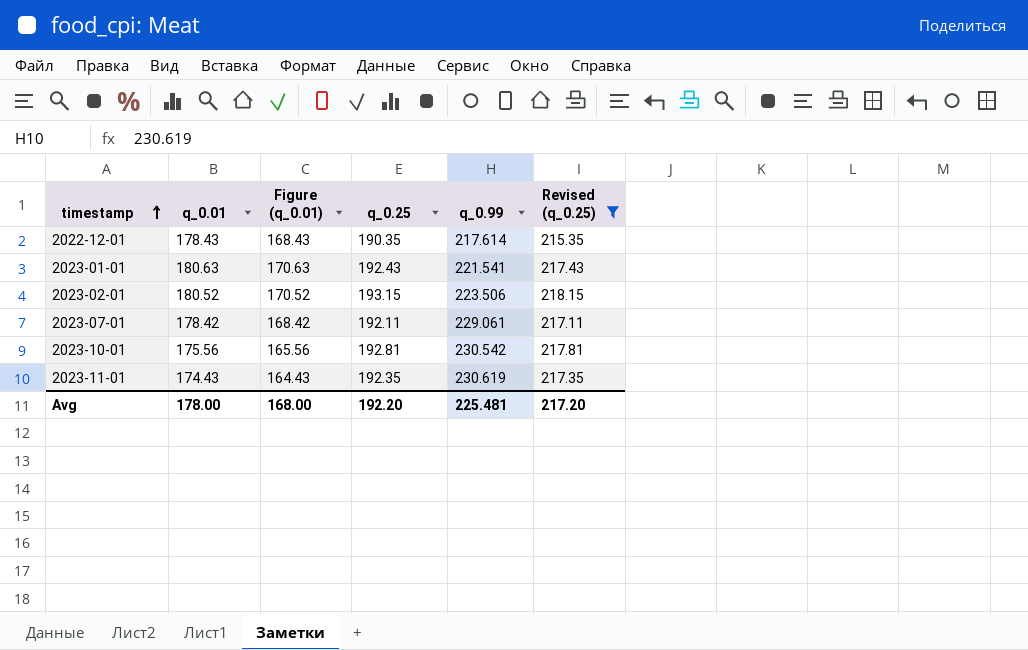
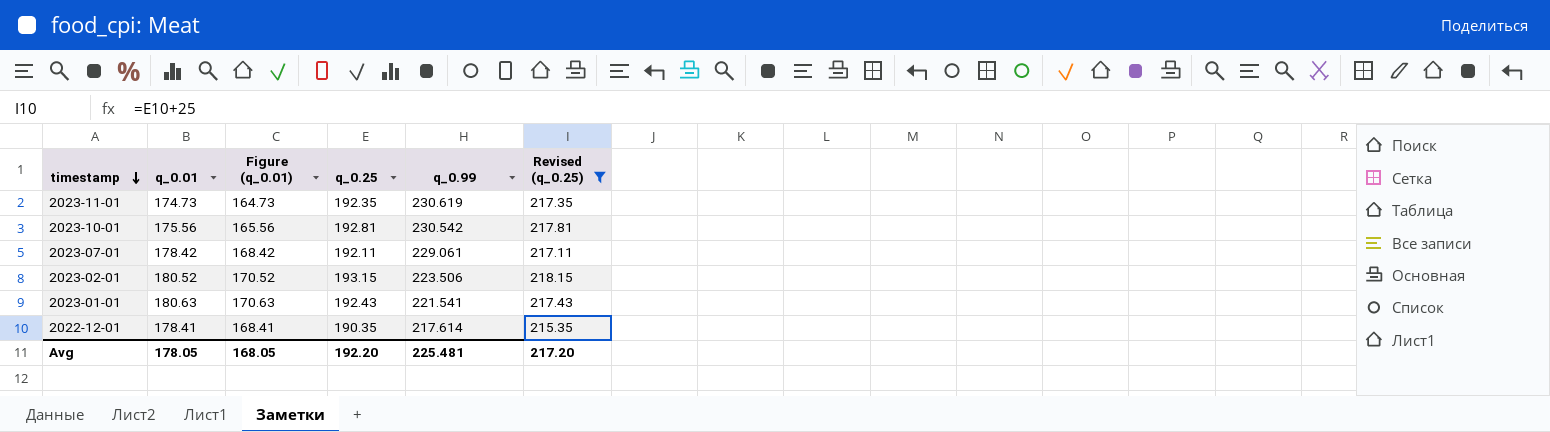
row order: timestamp ascending -> timestamp descending
2023-11-01 | q_0.01: 174.43 -> 174.73
2023-11-01 | Figure (q_0.01): 164.43 -> 164.73
2022-12-01 | q_0.01: 178.43 -> 178.41
2022-12-01 | Figure (q_0.01): 168.43 -> 168.41
Avg | q_0.01: 178.00 -> 178.05
Avg | Figure (q_0.01): 168.00 -> 168.05

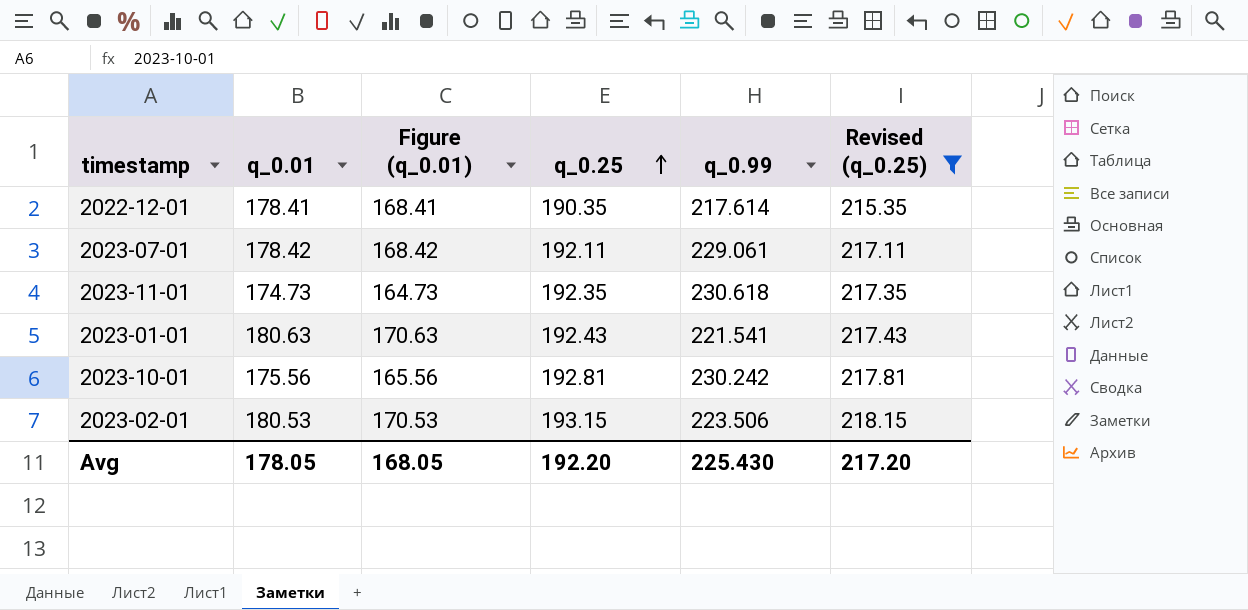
row order: timestamp descending -> q_0.25 ascending
2023-11-01 | q_0.99: 230.619 -> 230.618
2023-10-01 | q_0.99: 230.542 -> 230.242
2023-02-01 | q_0.01: 180.52 -> 180.53
2023-02-01 | Figure (q_0.01): 170.52 -> 170.53
Avg | q_0.99: 225.481 -> 225.430

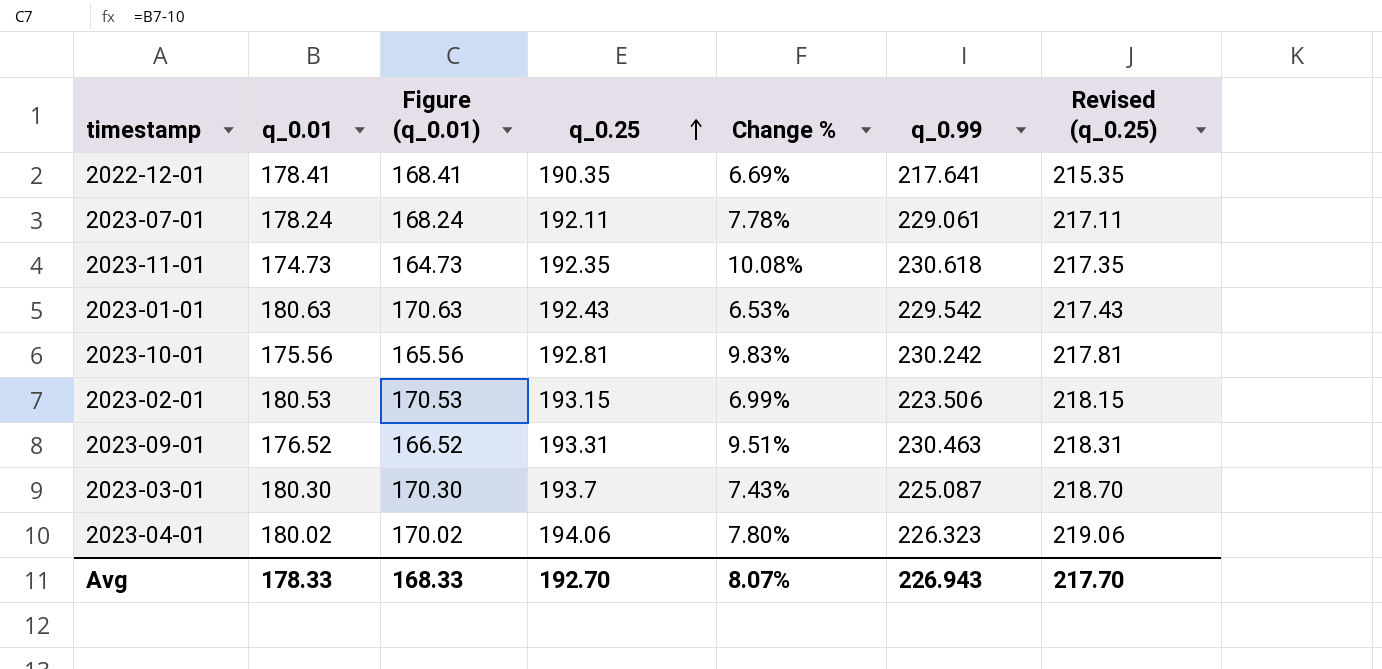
filter: Revised (q_0.25) <= 218.15 -> none
column Change % | formula: none -> ([q_0.25] - [q_0.01]) / [q_0.01]
2022-12-01 | q_0.99: 217.614 -> 217.641
2023-07-01 | q_0.01: 178.42 -> 178.24
2023-07-01 | Figure (q_0.01): 168.42 -> 168.24
2023-01-01 | q_0.99: 221.541 -> 229.542
Avg | q_0.01: 178.05 -> 178.33
Avg | Figure (q_0.01): 168.05 -> 168.33
Avg | q_0.25: 192.20 -> 192.70
Avg | q_0.99: 225.430 -> 226.943
Avg | Revised (q_0.25): 217.20 -> 217.70

